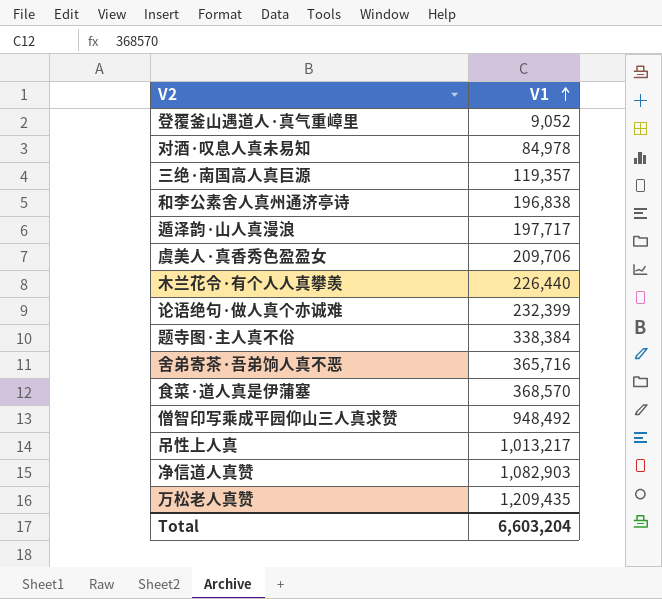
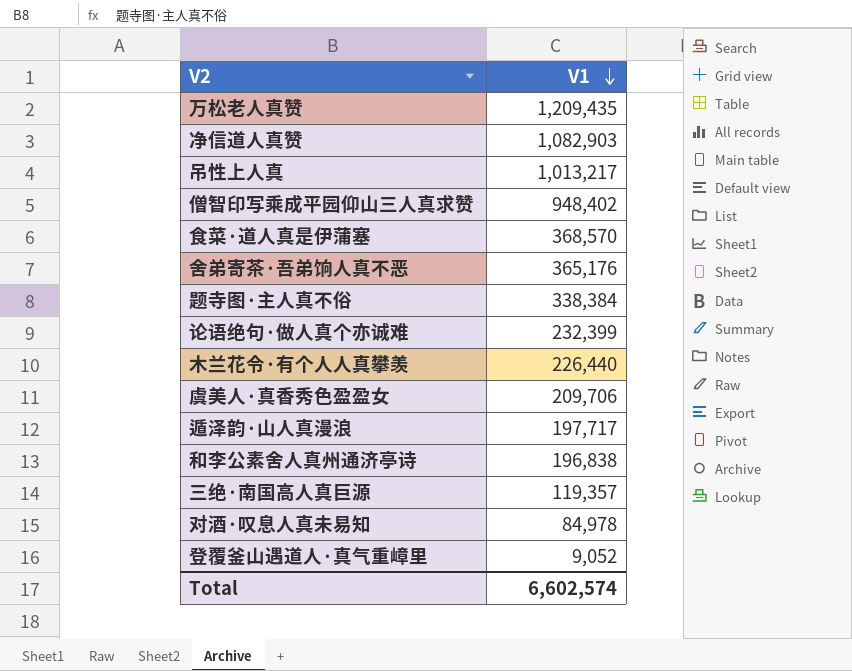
row order: V1 ascending -> V1 descending
僧智印写乘成平园仰山三人真求赞 | V1: 948,492 -> 948,402
舍弟寄茶·吾弟饷人真不恶 | V1: 365,716 -> 365,176
Total | V1: 6,603,204 -> 6,602,574

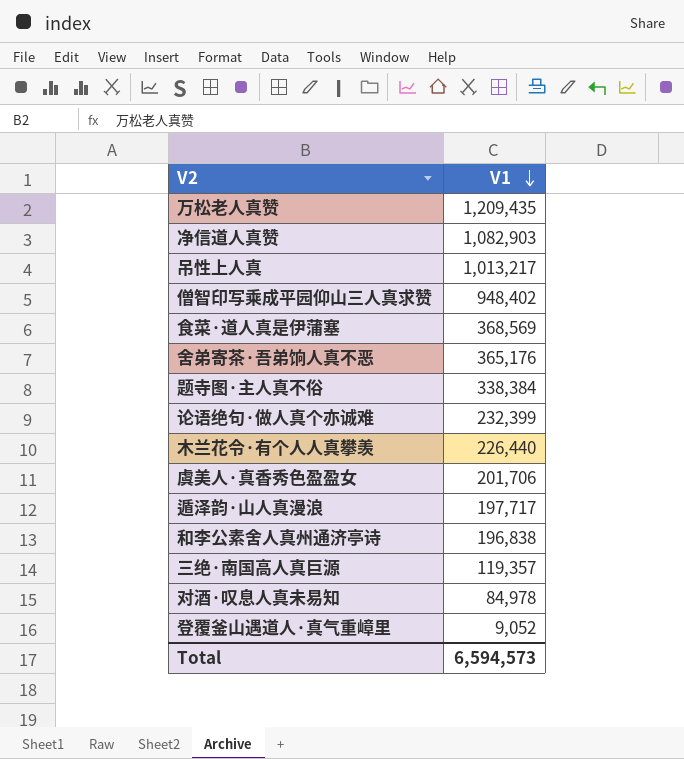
食菜·道人真是伊蒲塞 | V1: 368,570 -> 368,569
虞美人·真香秀色盈盈女 | V1: 209,706 -> 201,706
Total | V1: 6,602,574 -> 6,594,573

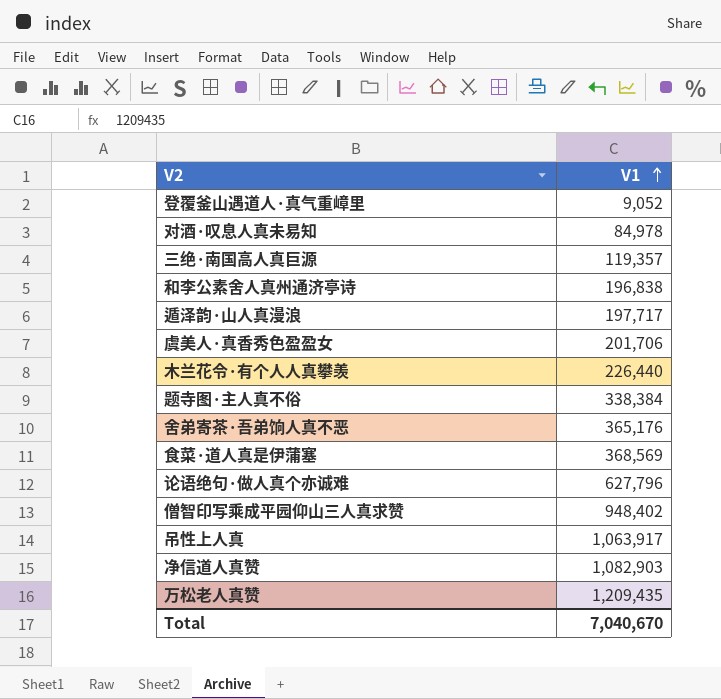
row order: V1 descending -> V1 ascending
论语绝句·做人真个亦诚难 | V1: 232,399 -> 627,796
吊性上人真 | V1: 1,013,217 -> 1,063,917
Total | V1: 6,594,573 -> 7,040,670

